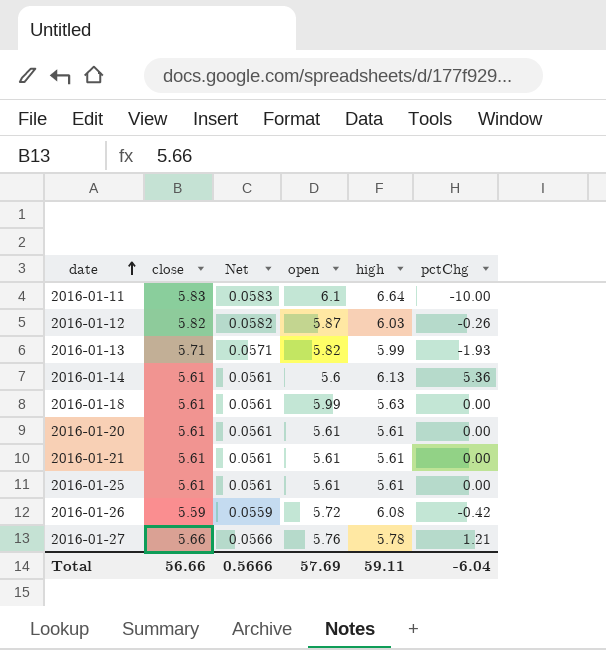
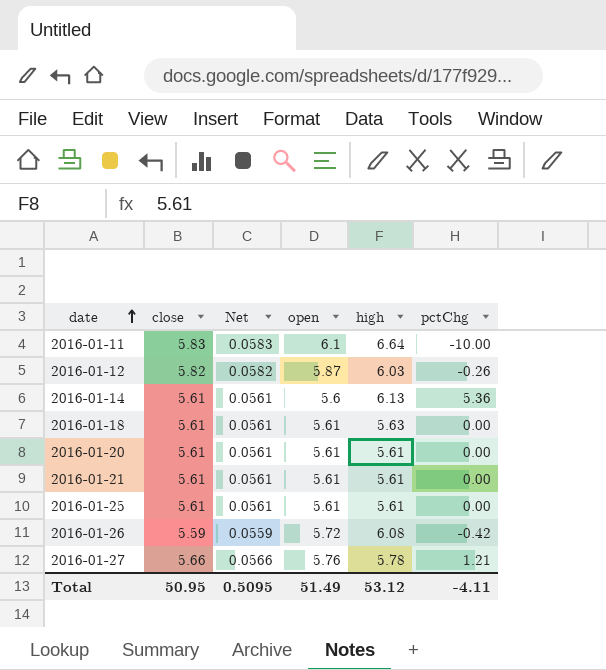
row 2016-01-13: 5.71 | 0.0571 | 5.82 | 5.99 | -1.93 -> none
2016-01-18 | open: 5.99 -> 5.61
Total | close: 56.66 -> 50.95
Total | Net: 0.5666 -> 0.5095
Total | open: 57.69 -> 51.49
Total | high: 59.11 -> 53.12
Total | pctChg: -6.04 -> -4.11

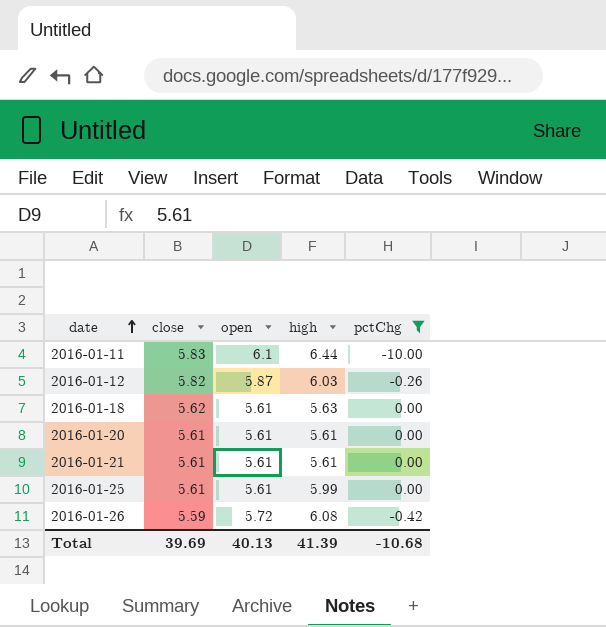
filter: none -> pctChg <= 0.00
column Net | formula: [close] * 0.01 -> none
2016-01-11 | high: 6.64 -> 6.44
2016-01-18 | close: 5.61 -> 5.62
2016-01-25 | high: 5.61 -> 5.99
Total | close: 50.95 -> 39.69
Total | open: 51.49 -> 40.13
Total | high: 53.12 -> 41.39
Total | pctChg: -4.11 -> -10.68

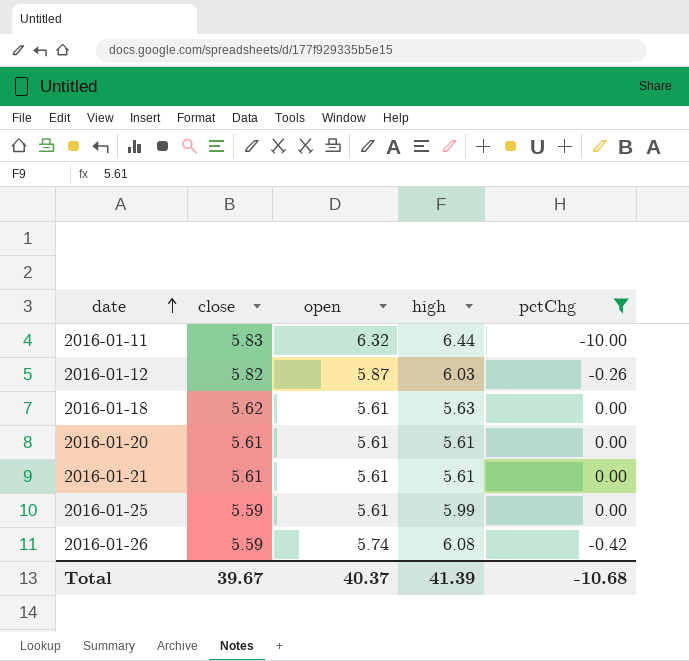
2016-01-11 | open: 6.1 -> 6.32
2016-01-25 | close: 5.61 -> 5.59
2016-01-26 | open: 5.72 -> 5.74
Total | close: 39.69 -> 39.67
Total | open: 40.13 -> 40.37

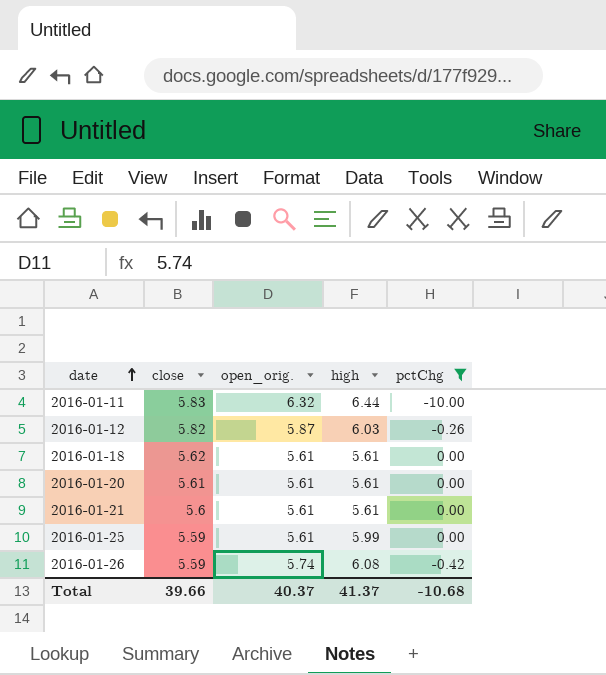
column name: open -> open_orig.
2016-01-18 | high: 5.63 -> 5.61
2016-01-21 | close: 5.61 -> 5.6
Total | close: 39.67 -> 39.66
Total | high: 41.39 -> 41.37

